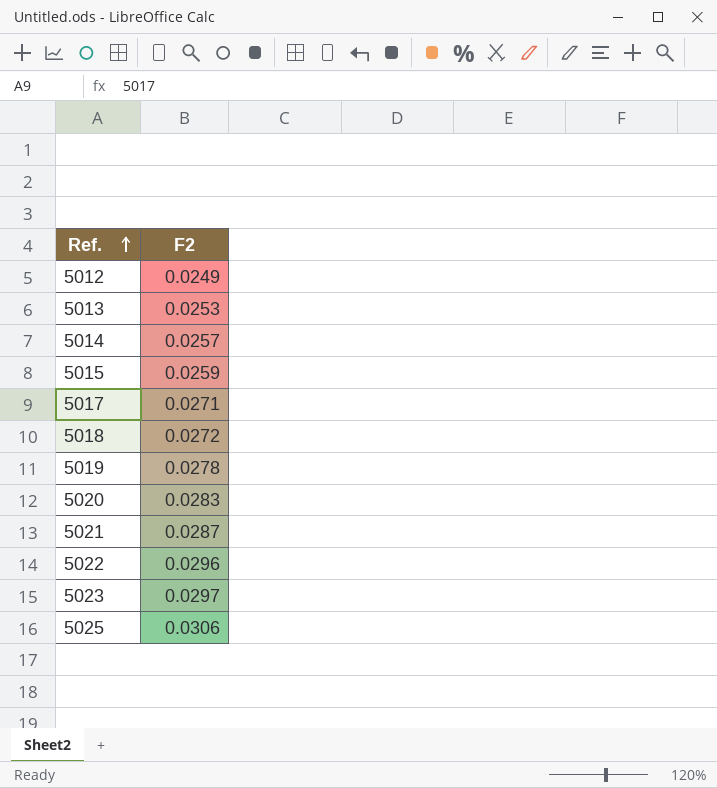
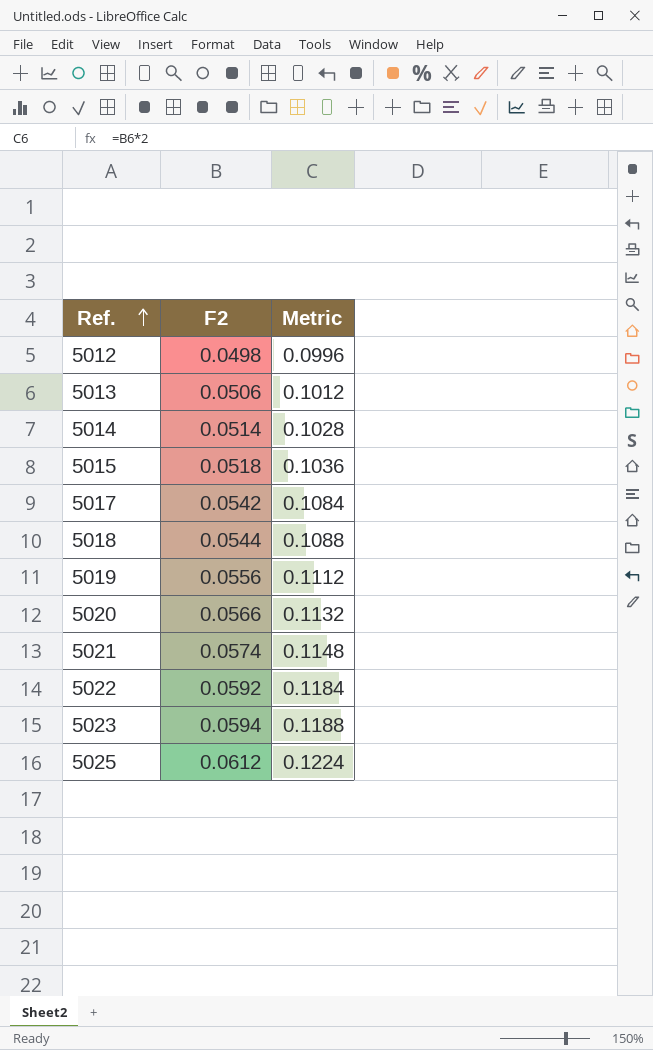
column Metric | formula: none -> [F2] * 2
5012 | F2: 0.0249 -> 0.0498
5013 | F2: 0.0253 -> 0.0506
5014 | F2: 0.0257 -> 0.0514
5015 | F2: 0.0259 -> 0.0518
5017 | F2: 0.0271 -> 0.0542
5018 | F2: 0.0272 -> 0.0544
5019 | F2: 0.0278 -> 0.0556
5020 | F2: 0.0283 -> 0.0566
5021 | F2: 0.0287 -> 0.0574
5022 | F2: 0.0296 -> 0.0592
5023 | F2: 0.0297 -> 0.0594
5025 | F2: 0.0306 -> 0.0612

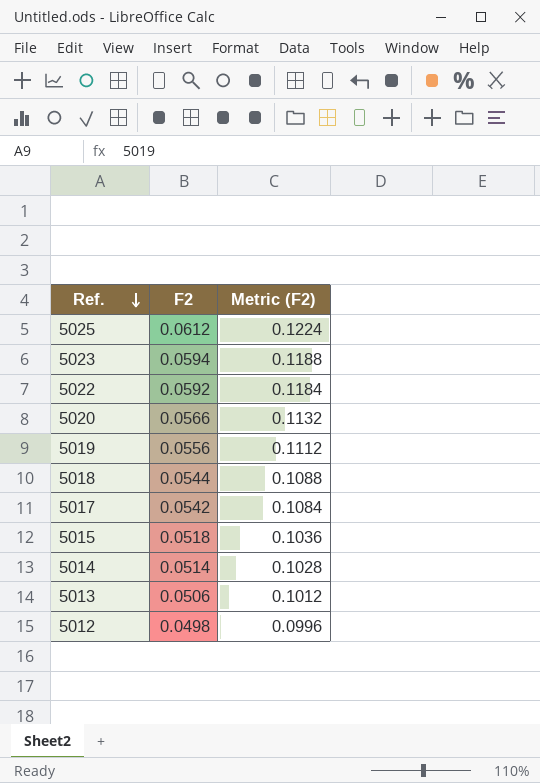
row order: Ref. ascending -> Ref. descending
column name: Metric -> Metric (F2)
row 5021: 0.0574 | 0.1148 -> none

